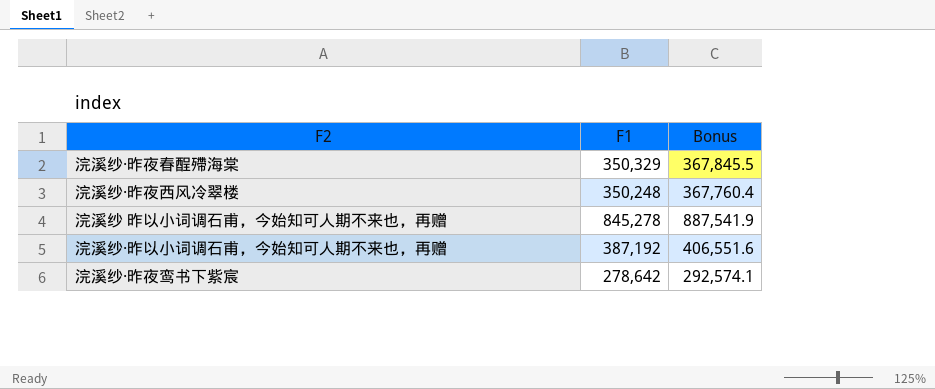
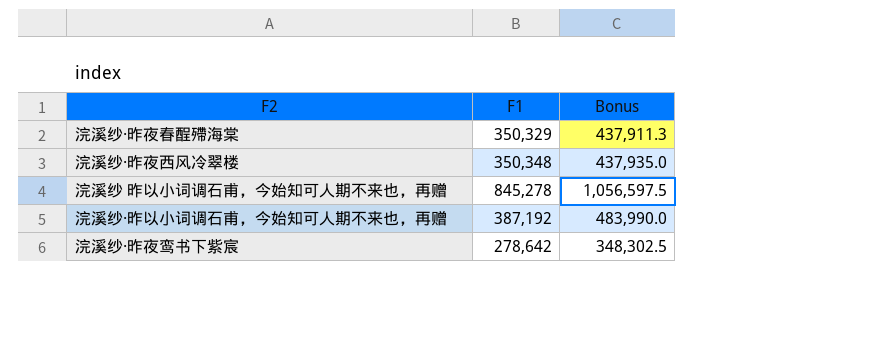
column Bonus | formula: [F1] * 1.05 -> [F1] * 1.25
浣溪纱·昨夜西风冷翠楼 | F1: 350,248 -> 350,348

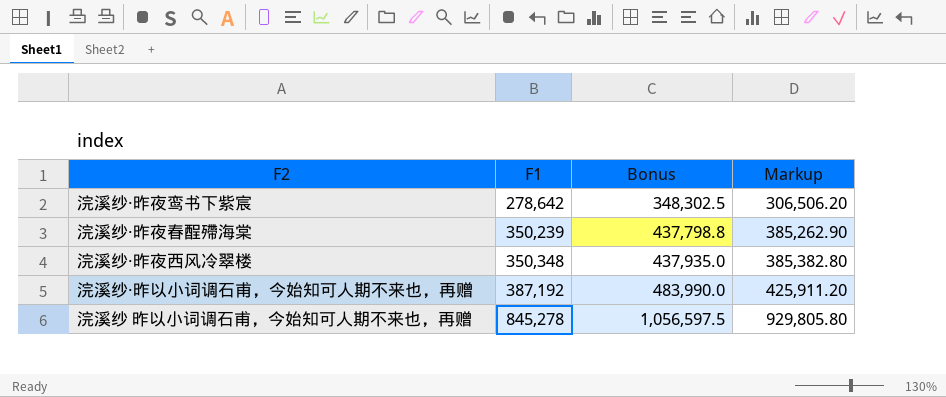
row order: none -> F1 ascending
column Markup | formula: none -> [F1] * 1.1
浣溪纱·昨夜春酲殢海棠 | F1: 350,329 -> 350,239
浣溪纱·昨夜春酲殢海棠 | Bonus: 437,911.3 -> 437,798.8

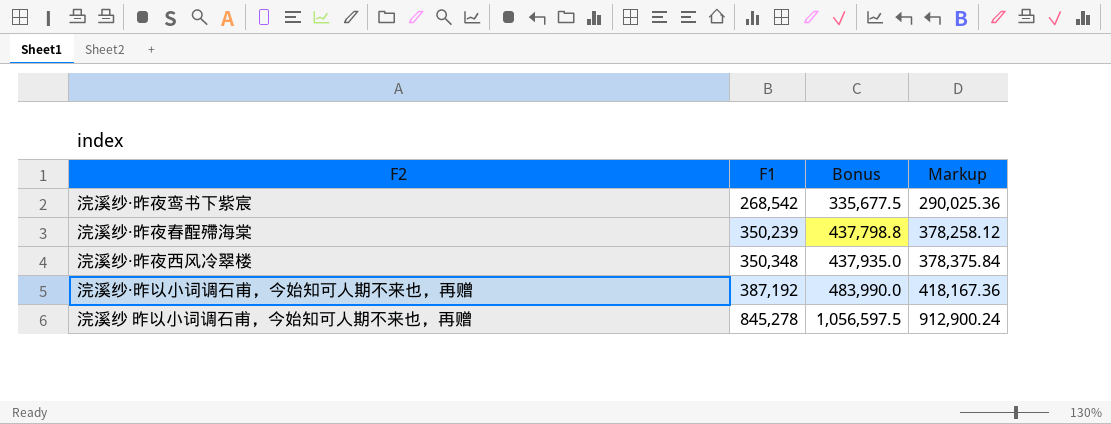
column Markup | formula: [F1] * 1.1 -> [F1] * 1.08
浣溪纱·昨夜鸾书下紫宸 | F1: 278,642 -> 268,542
浣溪纱·昨夜鸾书下紫宸 | Bonus: 348,302.5 -> 335,677.5

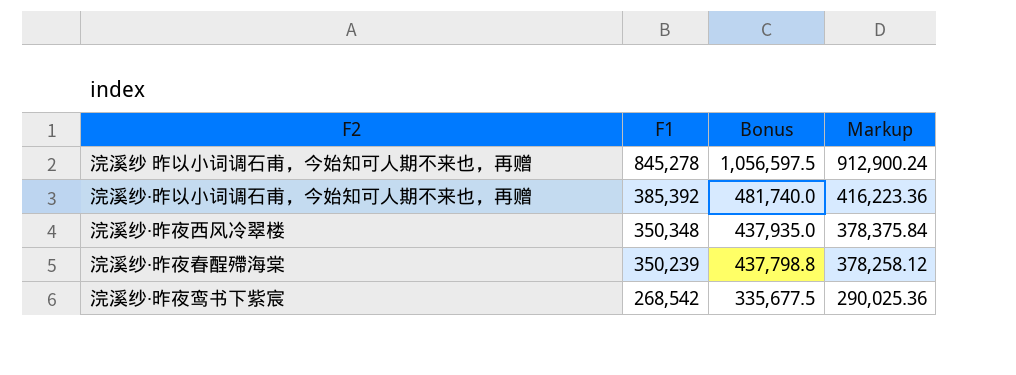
row order: F1 ascending -> F1 descending
浣溪纱·昨以小词调石甫，今始知可人期不来也，再赠 | F1: 387,192 -> 385,392
浣溪纱·昨以小词调石甫，今始知可人期不来也，再赠 | Bonus: 483,990.0 -> 481,740.0
浣溪纱·昨以小词调石甫，今始知可人期不来也，再赠 | Markup: 418,167.36 -> 416,223.36

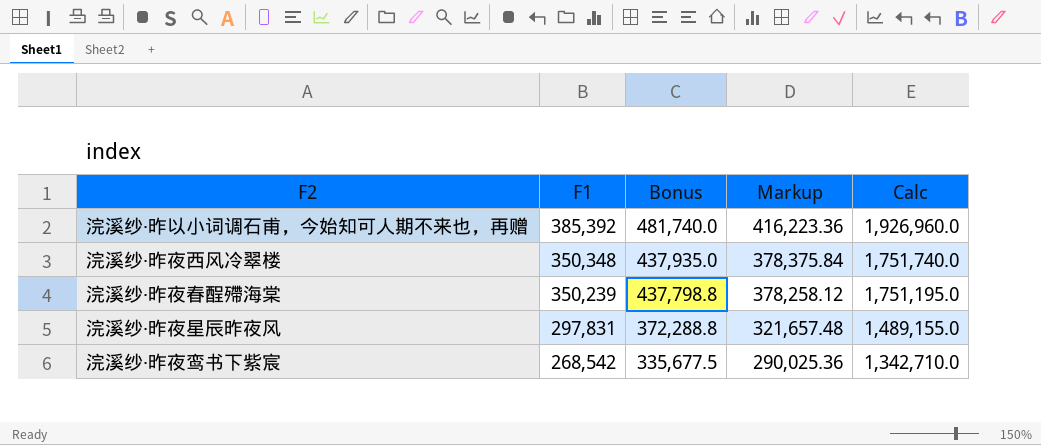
column Calc | formula: none -> [F1] * 5
row 浣溪纱 昨以小词调石甫，今始知可人期不来也，再赠: 845,278 | 1,056,597.5 | 912,900.24 -> none
row 浣溪纱·昨夜星辰昨夜风: none -> 297,831 | 372,288.8 | 321,657.48 | 1,489,155.0

